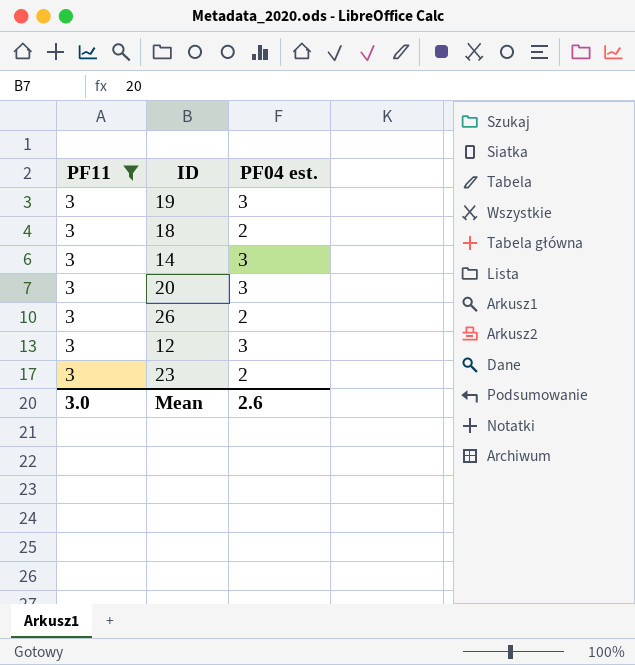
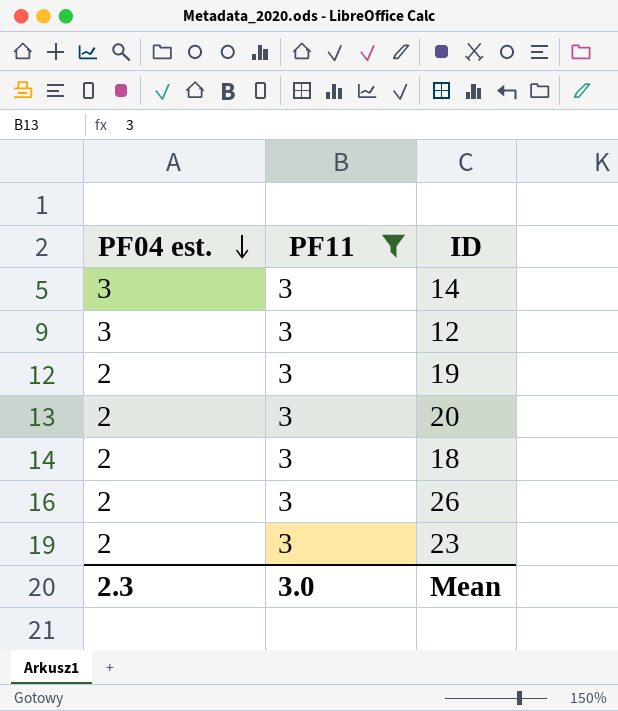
row order: none -> PF04 est. descending
column PF04 est. | position: 3 -> 1
19 | PF04 est.: 3 -> 2
20 | PF04 est.: 3 -> 2
Mean | PF04 est.: 2.6 -> 2.3

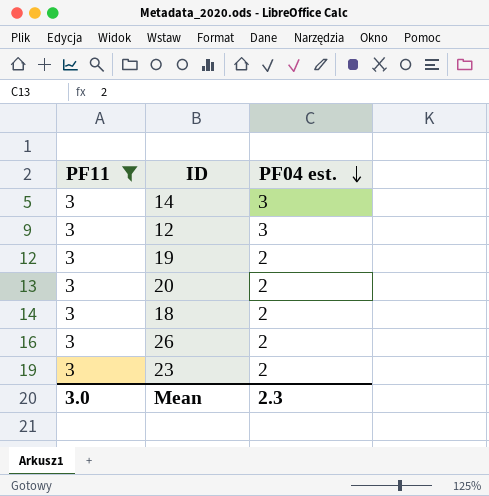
column PF04 est. | position: 1 -> 3

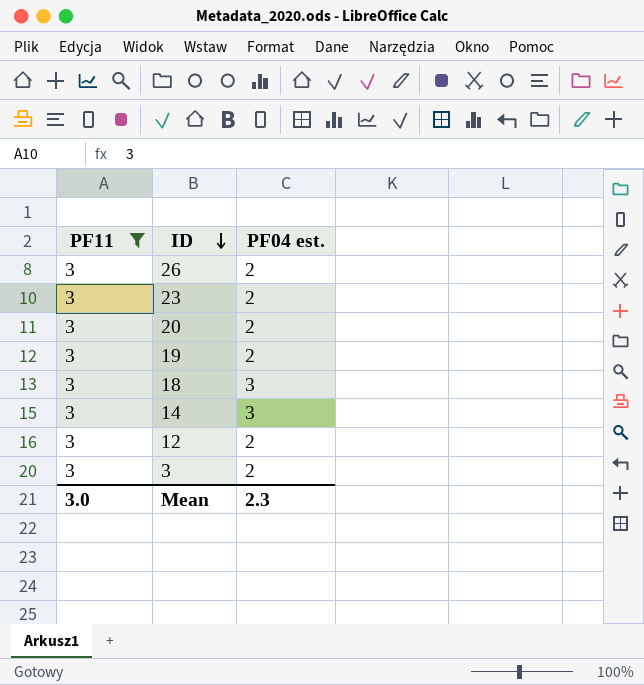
row order: PF04 est. descending -> ID descending
18 | PF04 est.: 2 -> 3
12 | PF04 est.: 3 -> 2
row 3: none -> 3 | 2

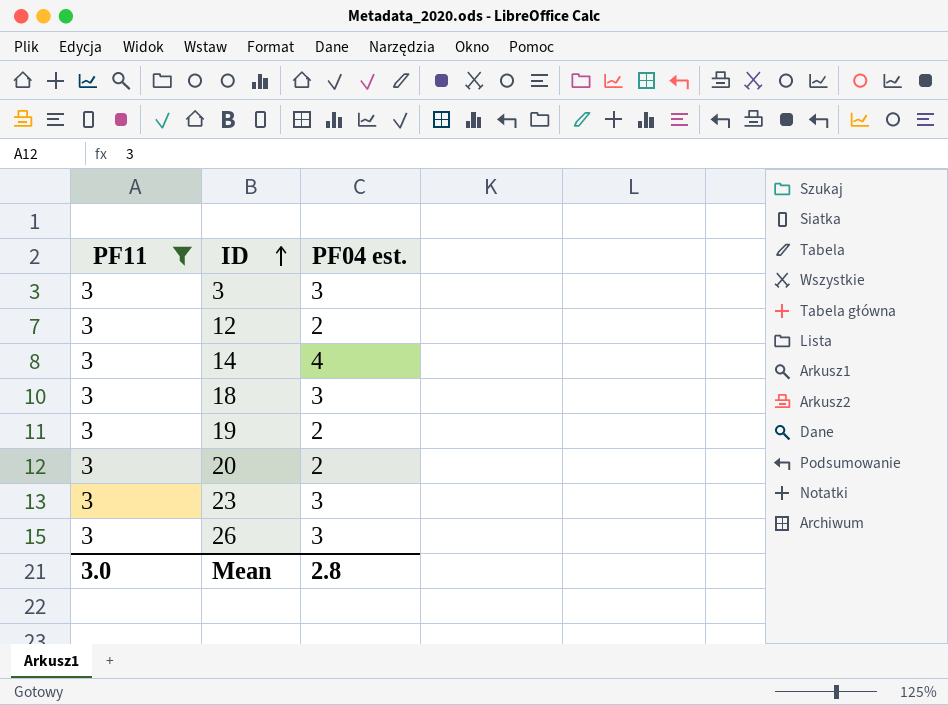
row order: ID descending -> ID ascending
3 | PF04 est.: 2 -> 3
14 | PF04 est.: 3 -> 4
23 | PF04 est.: 2 -> 3
26 | PF04 est.: 2 -> 3
Mean | PF04 est.: 2.3 -> 2.8

